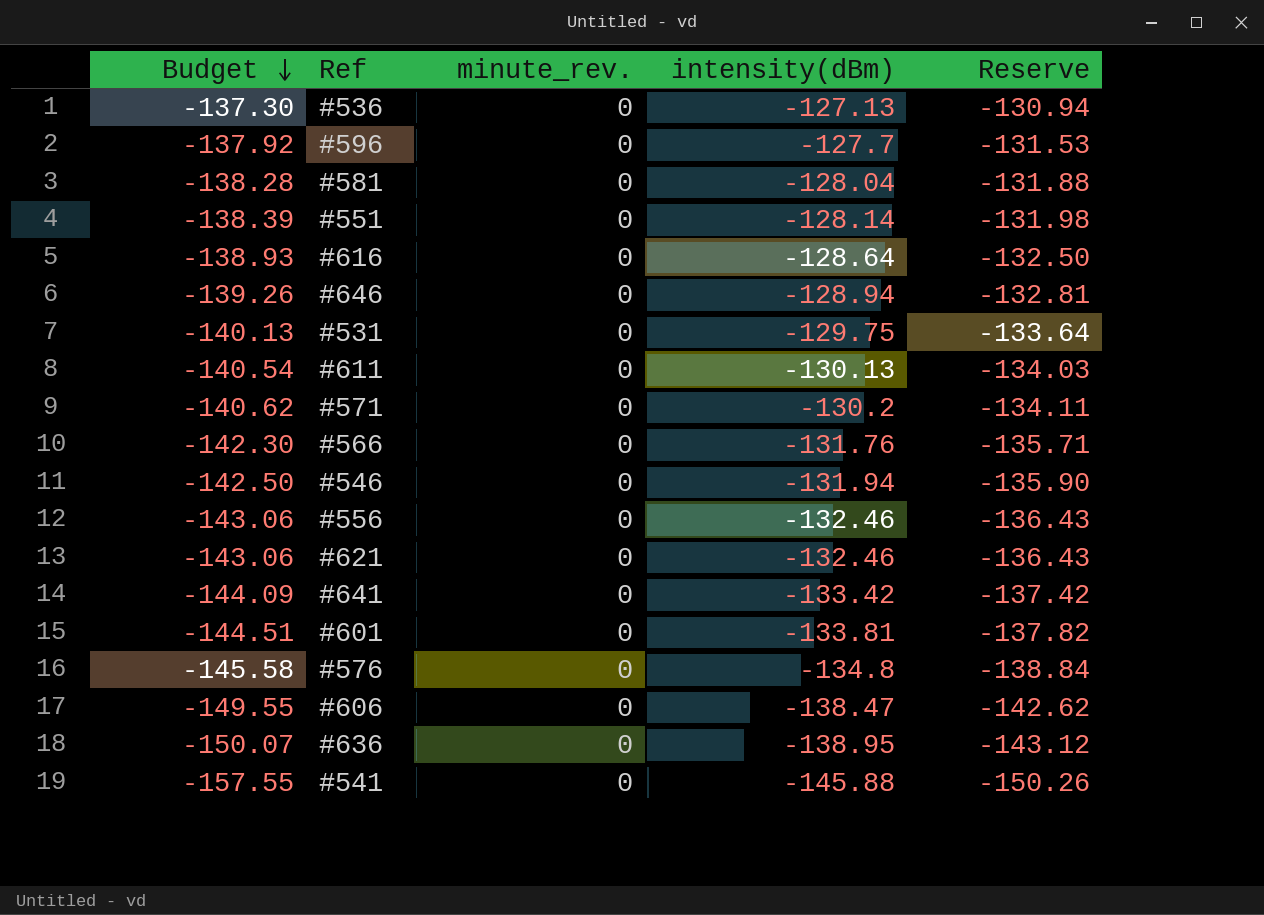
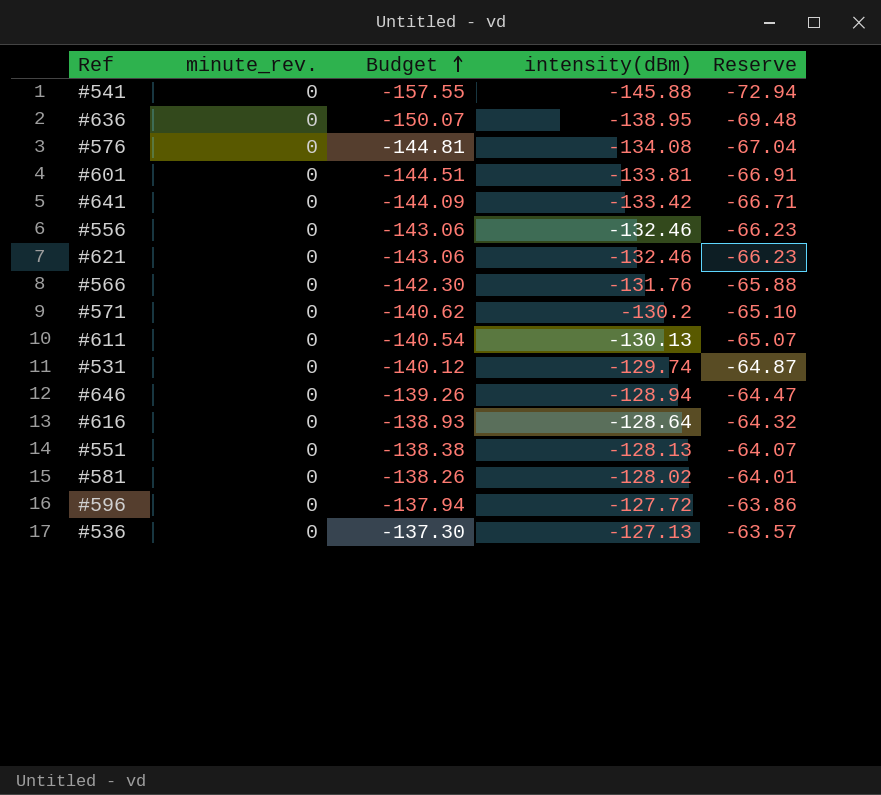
row order: Budget descending -> Budget ascending
column Budget | position: 1 -> 3
column Reserve | formula: [intensity(dBm)] * 1.03 -> [intensity(dBm)] * 0.5
row #546: -142.50 | 0 | -131.94 | -135.90 -> none
row #606: -149.55 | 0 | -138.47 | -142.62 -> none
#576 | Budget: -145.58 -> -144.81
#576 | intensity(dBm): -134.8 -> -134.08
#531 | Budget: -140.13 -> -140.12
#531 | intensity(dBm): -129.75 -> -129.74
#551 | Budget: -138.39 -> -138.38
#551 | intensity(dBm): -128.14 -> -128.13
#581 | Budget: -138.28 -> -138.26
#581 | intensity(dBm): -128.04 -> -128.02
#596 | Budget: -137.92 -> -137.94
#596 | intensity(dBm): -127.7 -> -127.72

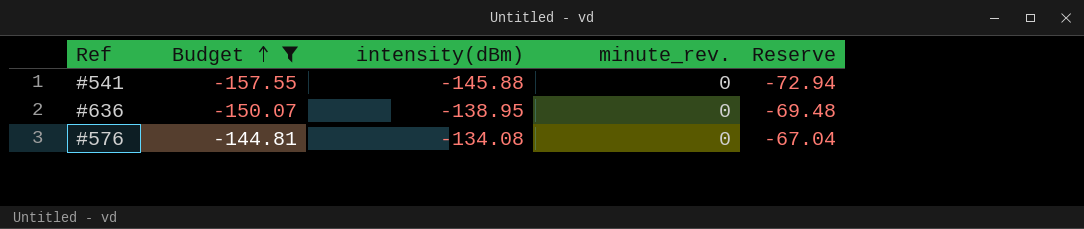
filter: none -> Budget <= -144.81
column minute_rev. | position: 2 -> 4

